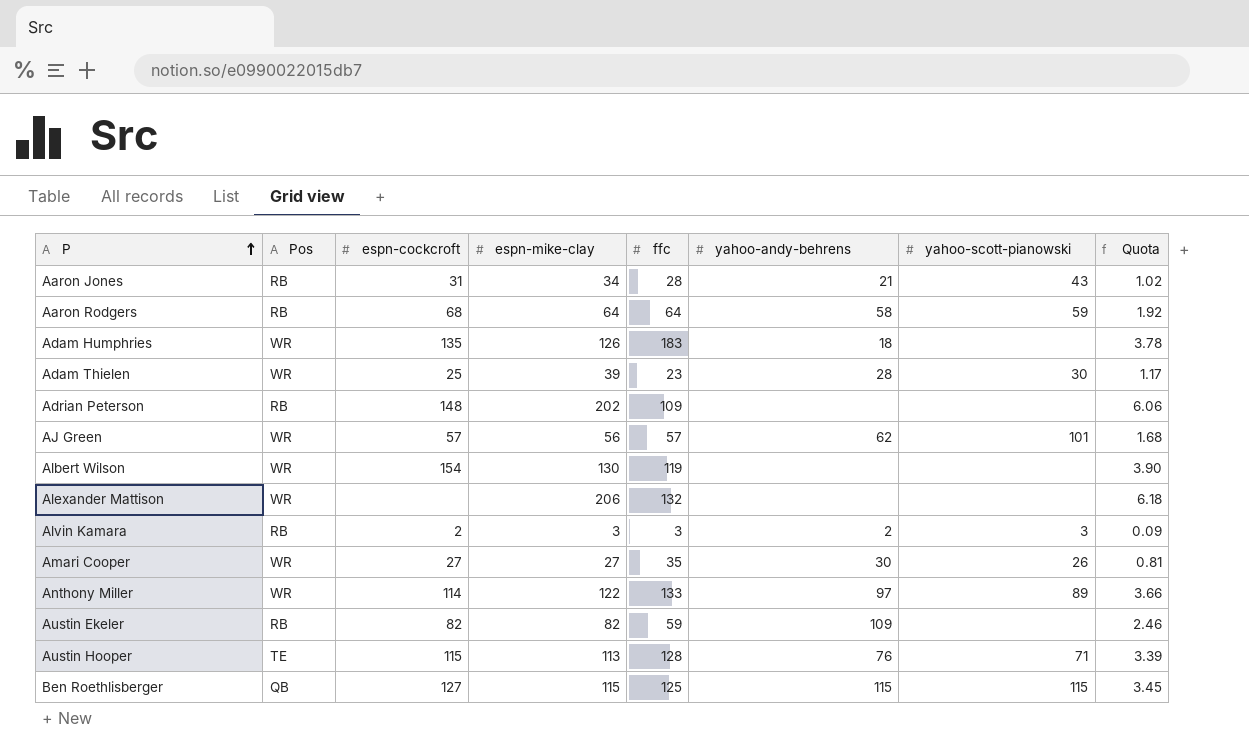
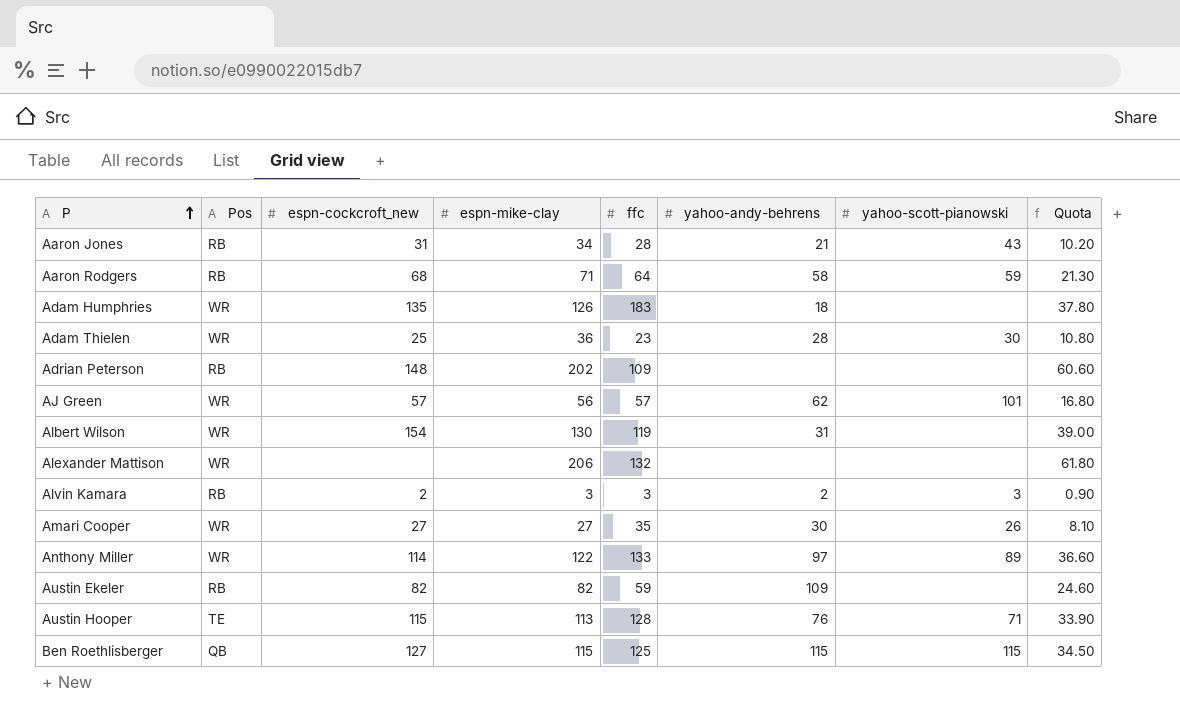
column name: espn-cockcroft -> espn-cockcroft_new
column Quota | formula: [espn-mike-clay] * 0.03 -> [espn-mike-clay] * 0.3
Aaron Rodgers | espn-mike-clay: 64 -> 71
Adam Thielen | espn-mike-clay: 39 -> 36
Albert Wilson | yahoo-andy-behrens: none -> 31

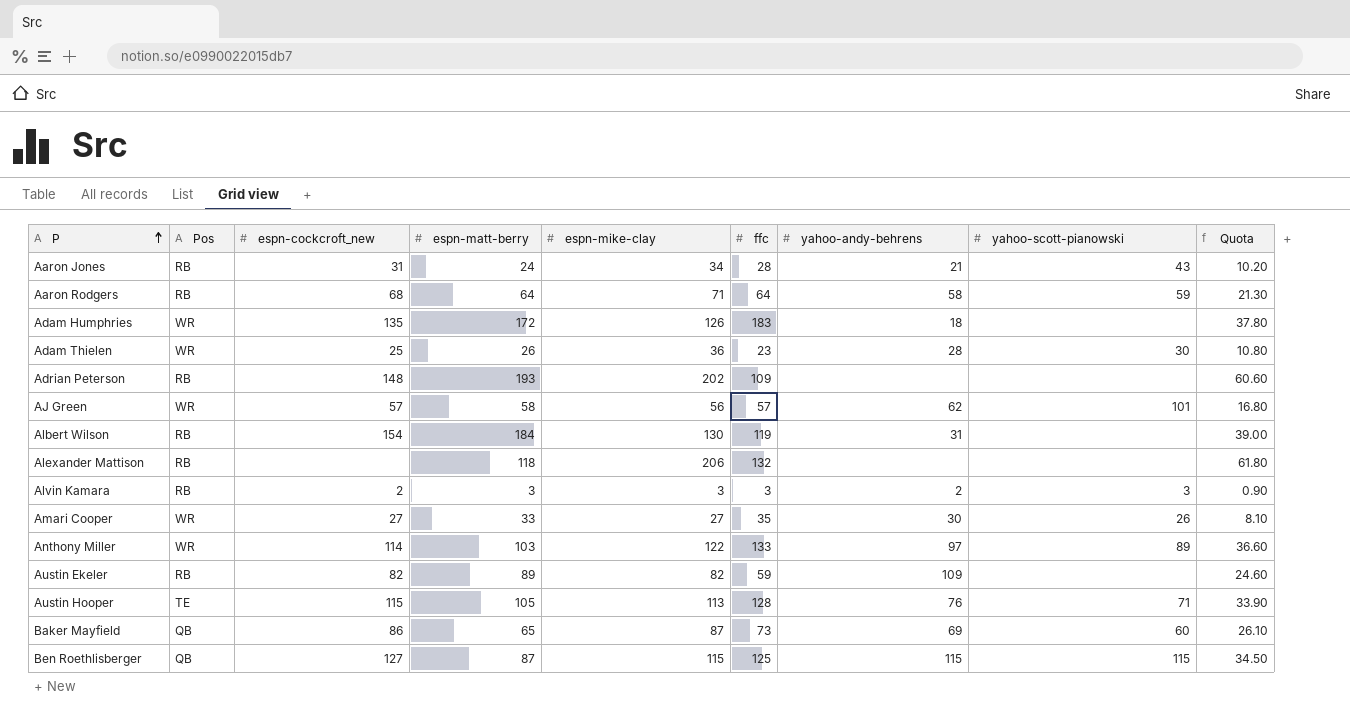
column espn-matt-berry | position: none -> 4
Albert Wilson | Pos: WR -> RB
Alexander Mattison | Pos: WR -> RB
row Baker Mayfield: none -> QB | 86 | 65 | 87 | 73 | 69 | 60 | 26.10

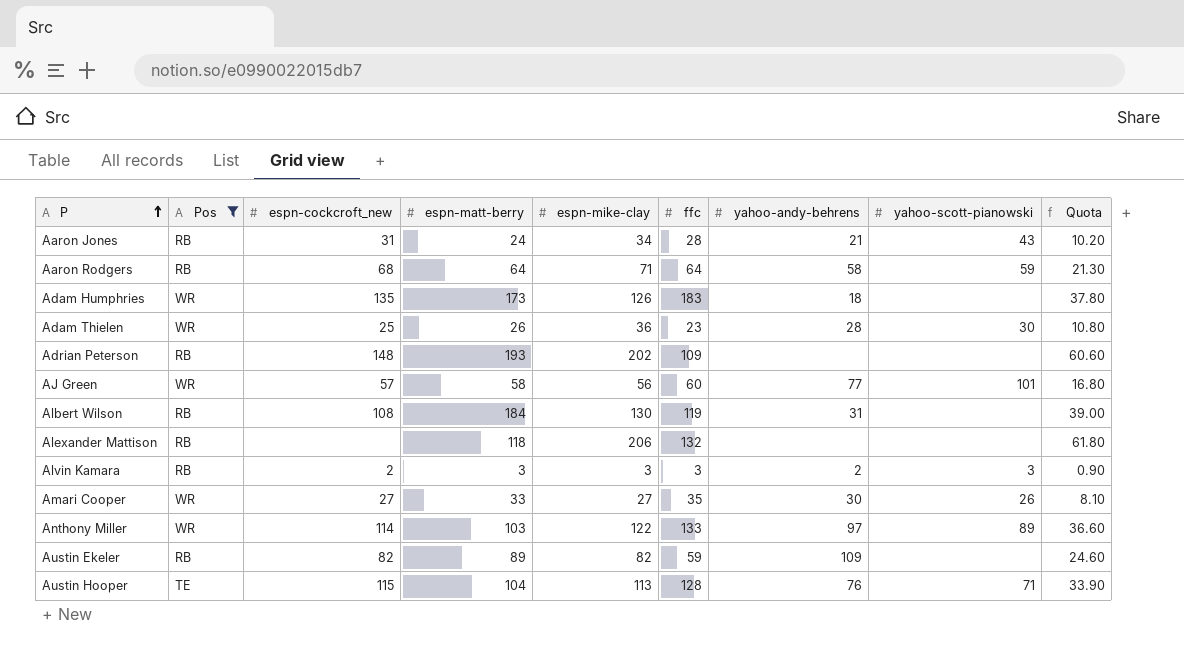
filter: none -> Pos != QB
Adam Humphries | espn-matt-berry: 172 -> 173
AJ Green | ffc: 57 -> 60
AJ Green | yahoo-andy-behrens: 62 -> 77
Albert Wilson | espn-cockcroft_new: 154 -> 108
Austin Hooper | espn-matt-berry: 105 -> 104

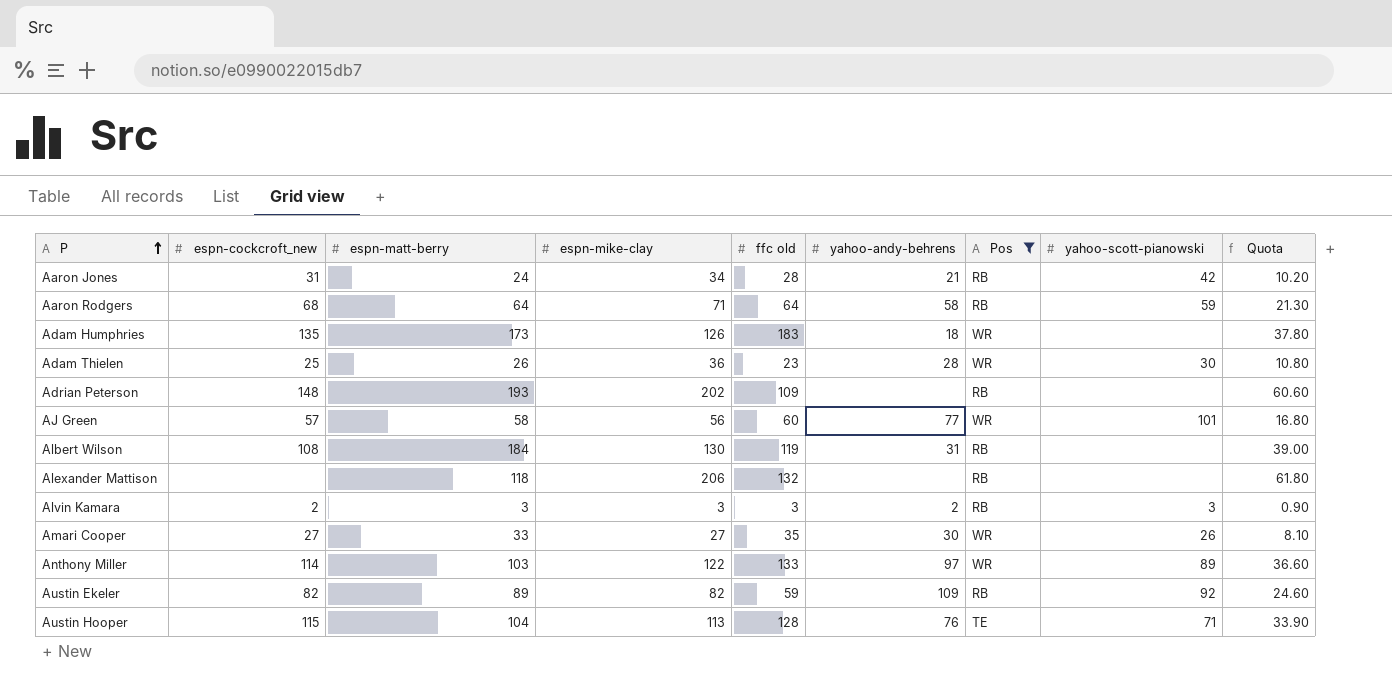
column name: ffc -> ffc old
column Pos | position: 2 -> 7
Aaron Jones | yahoo-scott-pianowski: 43 -> 42
Austin Ekeler | yahoo-scott-pianowski: none -> 92

